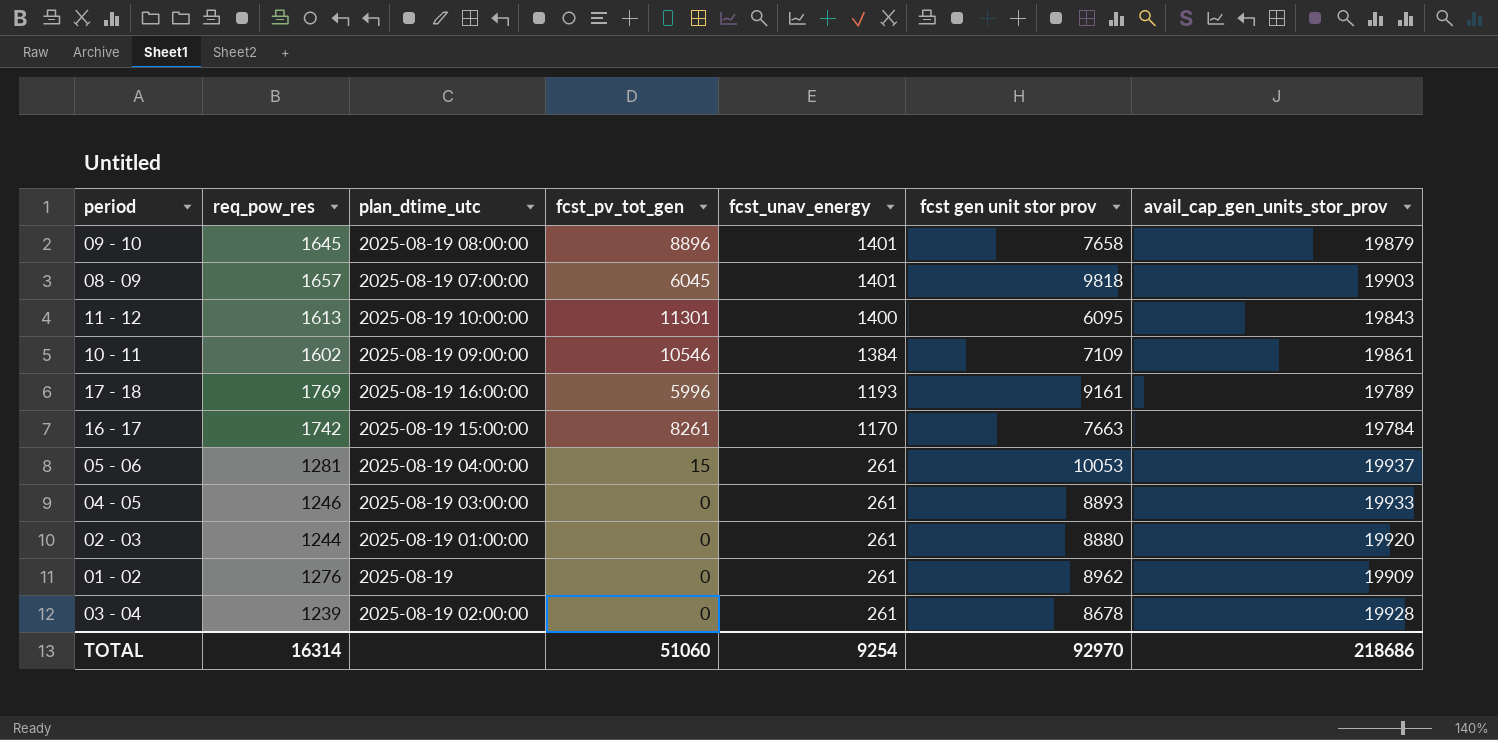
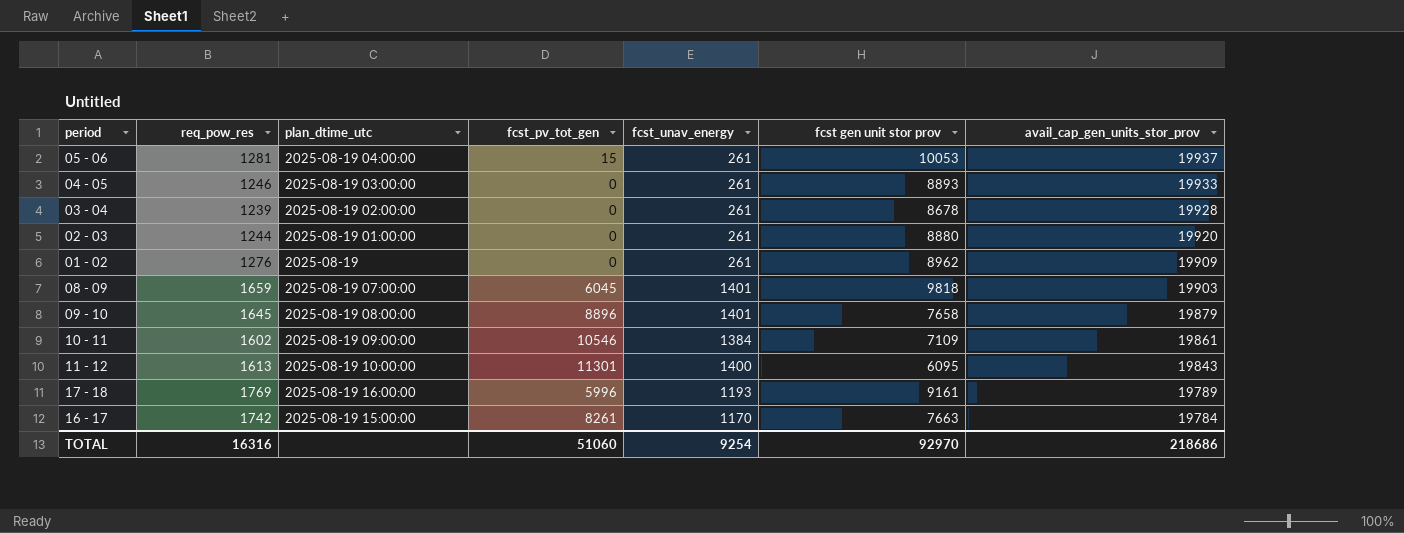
row order: fcst_unav_energy descending -> avail_cap_gen_units_stor_prov descending
08 - 09 | req_pow_res: 1657 -> 1659
TOTAL | req_pow_res: 16314 -> 16316

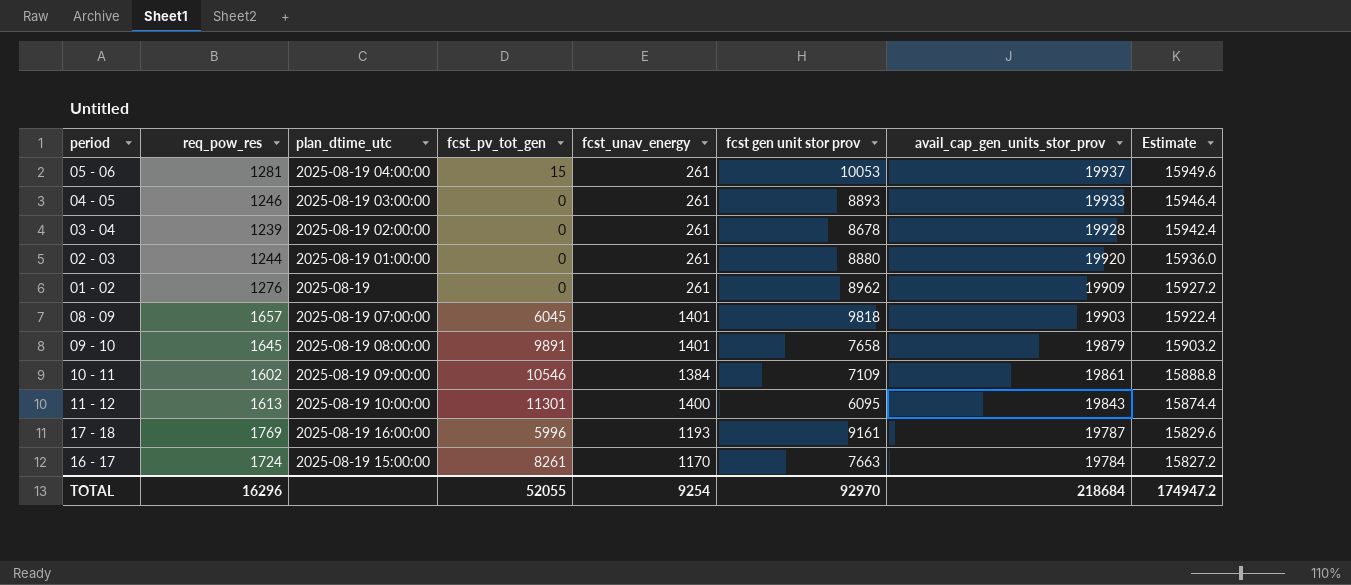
column Estimate | formula: none -> [avail_cap_gen_units_stor_prov] * 0.8
08 - 09 | req_pow_res: 1659 -> 1657
09 - 10 | fcst_pv_tot_gen: 8896 -> 9891
17 - 18 | avail_cap_gen_units_stor_prov: 19789 -> 19787
16 - 17 | req_pow_res: 1742 -> 1724
TOTAL | req_pow_res: 16316 -> 16296
TOTAL | fcst_pv_tot_gen: 51060 -> 52055
TOTAL | avail_cap_gen_units_stor_prov: 218686 -> 218684

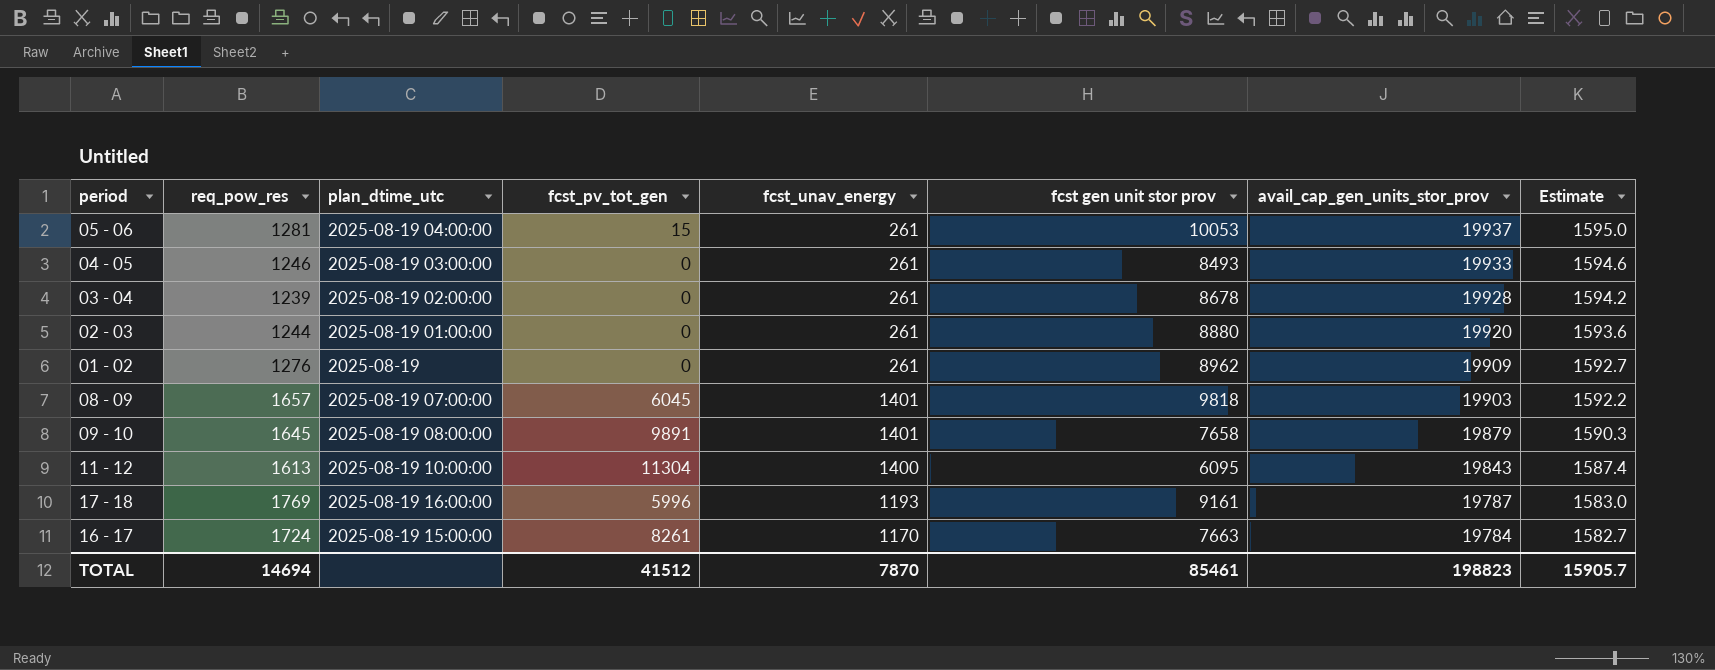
column Estimate | formula: [avail_cap_gen_units_stor_prov] * 0.8 -> [avail_cap_gen_units_stor_prov] * 0.08
row 10 - 11: 1602 | 2025-08-19 09:00:00 | 10546 | 1384 | 7109 | 19861 | 15888.8 -> none
04 - 05 | fcst gen unit stor prov: 8893 -> 8493
11 - 12 | fcst_pv_tot_gen: 11301 -> 11304
TOTAL | req_pow_res: 16296 -> 14694
TOTAL | fcst_pv_tot_gen: 52055 -> 41512
TOTAL | fcst_unav_energy: 9254 -> 7870
TOTAL | fcst gen unit stor prov: 92970 -> 85461
TOTAL | avail_cap_gen_units_stor_prov: 218684 -> 198823
TOTAL | Estimate: 174947.2 -> 15905.7

